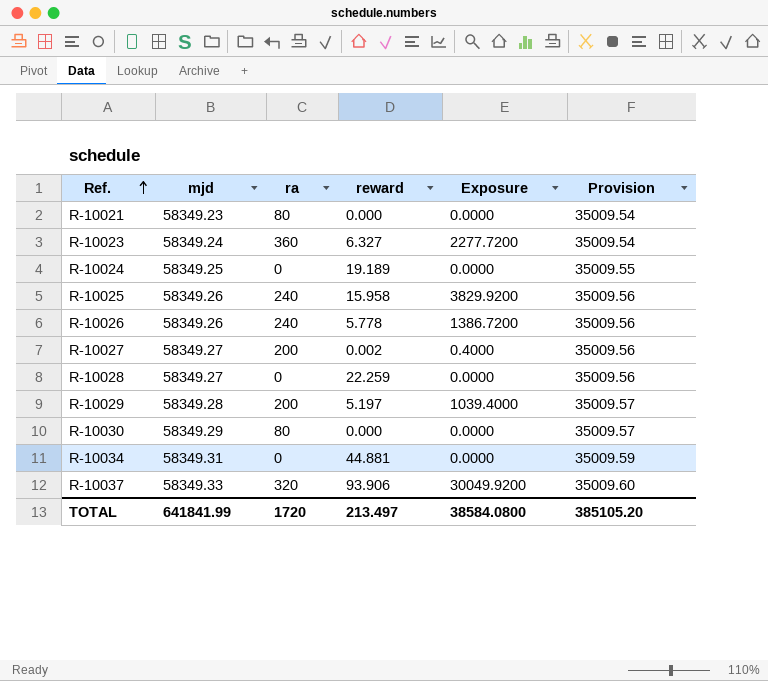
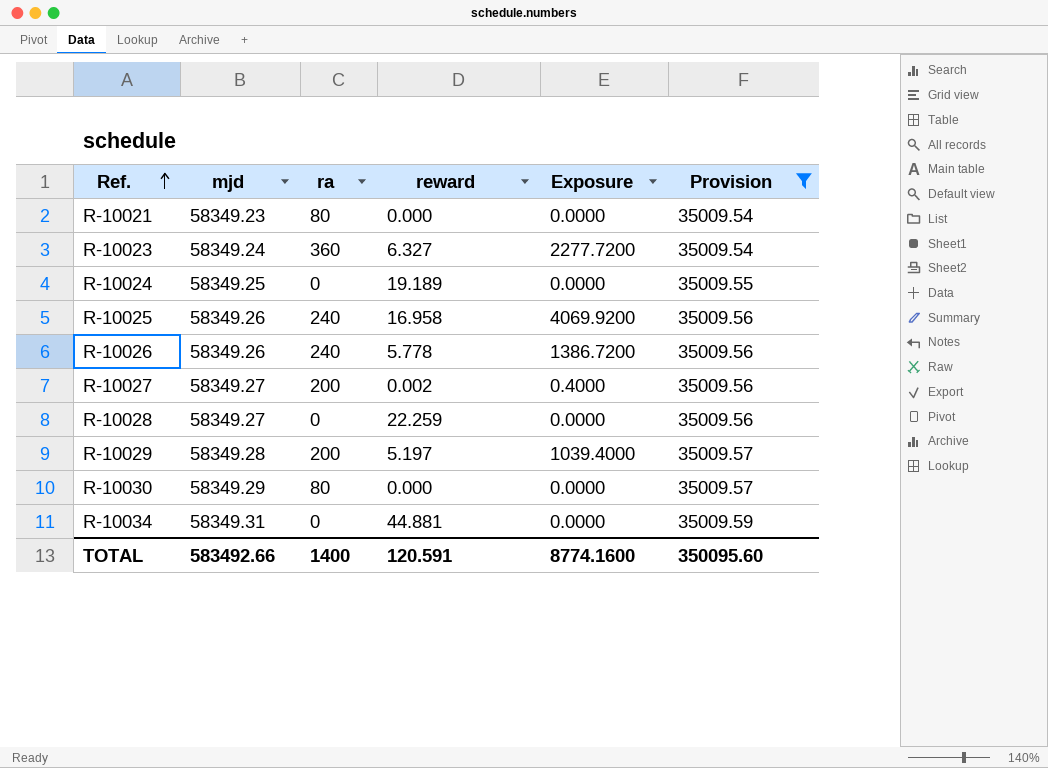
filter: none -> Provision != 35009.60
R-10025 | reward: 15.958 -> 16.958
R-10025 | Exposure: 3829.9200 -> 4069.9200
TOTAL | mjd: 641841.99 -> 583492.66
TOTAL | ra: 1720 -> 1400
TOTAL | reward: 213.497 -> 120.591
TOTAL | Exposure: 38584.0800 -> 8774.1600
TOTAL | Provision: 385105.20 -> 350095.60

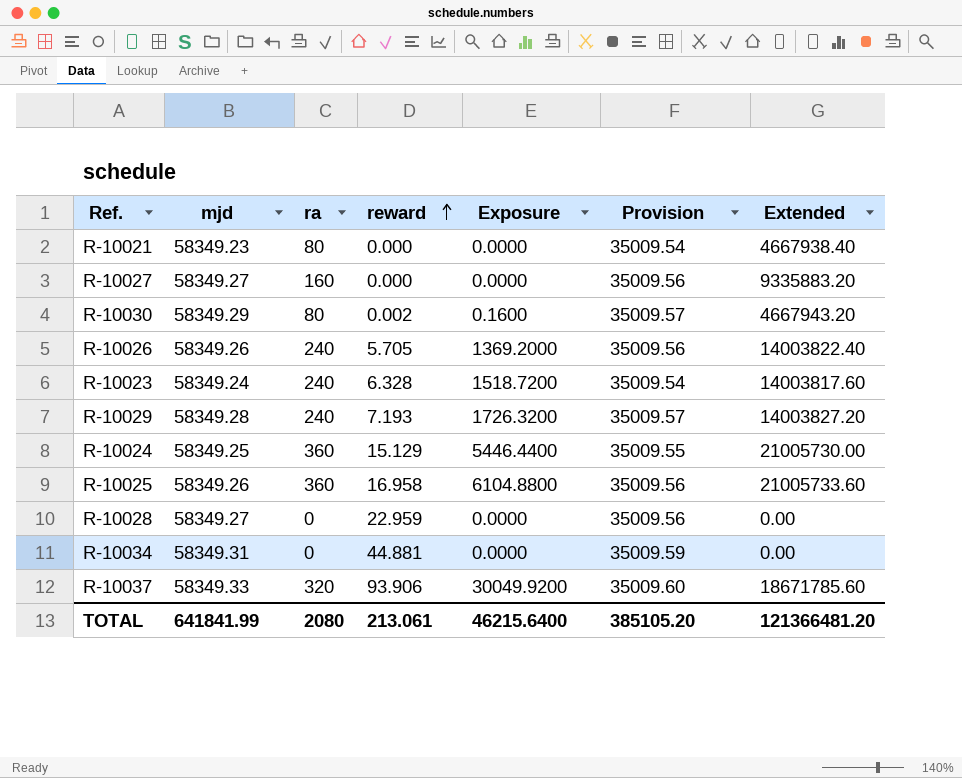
filter: Provision != 35009.60 -> none
row order: Ref. ascending -> reward ascending
column Extended | formula: none -> [mjd] * [ra]
R-10027 | ra: 200 -> 160
R-10027 | reward: 0.002 -> 0.000
R-10027 | Exposure: 0.4000 -> 0.0000
R-10030 | reward: 0.000 -> 0.002
R-10030 | Exposure: 0.0000 -> 0.1600
R-10026 | reward: 5.778 -> 5.705
R-10026 | Exposure: 1386.7200 -> 1369.2000
R-10023 | ra: 360 -> 240
R-10023 | reward: 6.327 -> 6.328
R-10023 | Exposure: 2277.7200 -> 1518.7200
R-10029 | ra: 200 -> 240
R-10029 | reward: 5.197 -> 7.193
R-10029 | Exposure: 1039.4000 -> 1726.3200
R-10024 | ra: 0 -> 360
R-10024 | reward: 19.189 -> 15.129
R-10024 | Exposure: 0.0000 -> 5446.4400
R-10025 | ra: 240 -> 360
R-10025 | Exposure: 4069.9200 -> 6104.8800
R-10028 | reward: 22.259 -> 22.959
TOTAL | mjd: 583492.66 -> 641841.99
TOTAL | ra: 1400 -> 2080
TOTAL | reward: 120.591 -> 213.061
TOTAL | Exposure: 8774.1600 -> 46215.6400
TOTAL | Provision: 350095.60 -> 385105.20

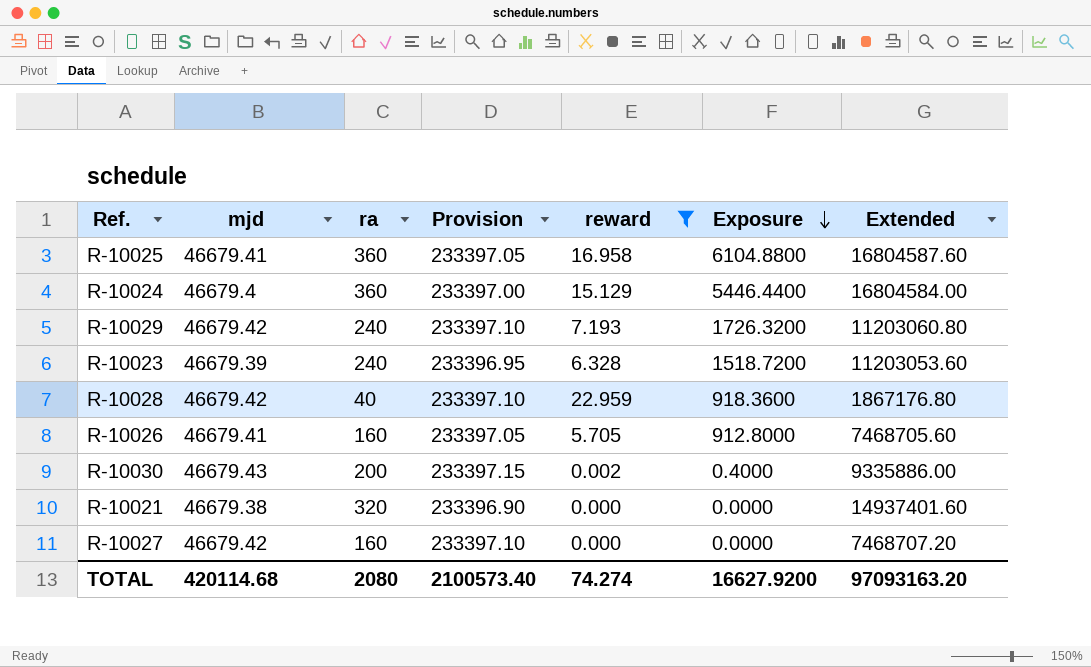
filter: none -> reward <= 22.959
row order: reward ascending -> Exposure descending
column Provision | formula: [mjd] * 0.6 -> [mjd] * 5
column Provision | position: 6 -> 4
R-10025 | mjd: 58349.26 -> 46679.41
R-10025 | Extended: 21005733.60 -> 16804587.60
R-10024 | mjd: 58349.25 -> 46679.4
R-10024 | Extended: 21005730.00 -> 16804584.00
R-10029 | mjd: 58349.28 -> 46679.42
R-10029 | Extended: 14003827.20 -> 11203060.80
R-10023 | mjd: 58349.24 -> 46679.39
R-10023 | Extended: 14003817.60 -> 11203053.60
R-10028 | mjd: 58349.27 -> 46679.42
R-10028 | ra: 0 -> 40
R-10028 | Exposure: 0.0000 -> 918.3600
R-10028 | Extended: 0.00 -> 1867176.80
R-10026 | mjd: 58349.26 -> 46679.41
R-10026 | ra: 240 -> 160
R-10026 | Exposure: 1369.2000 -> 912.8000
R-10026 | Extended: 14003822.40 -> 7468705.60
R-10030 | mjd: 58349.29 -> 46679.43
R-10030 | ra: 80 -> 200
R-10030 | Exposure: 0.1600 -> 0.4000
R-10030 | Extended: 4667943.20 -> 9335886.00
R-10021 | mjd: 58349.23 -> 46679.38
R-10021 | ra: 80 -> 320
R-10021 | Extended: 4667938.40 -> 14937401.60
R-10027 | mjd: 58349.27 -> 46679.42
R-10027 | Extended: 9335883.20 -> 7468707.20
TOTAL | mjd: 641841.99 -> 420114.68
TOTAL | Provision: 385105.20 -> 2100573.40
TOTAL | reward: 213.061 -> 74.274
TOTAL | Exposure: 46215.6400 -> 16627.9200
TOTAL | Extended: 121366481.20 -> 97093163.20

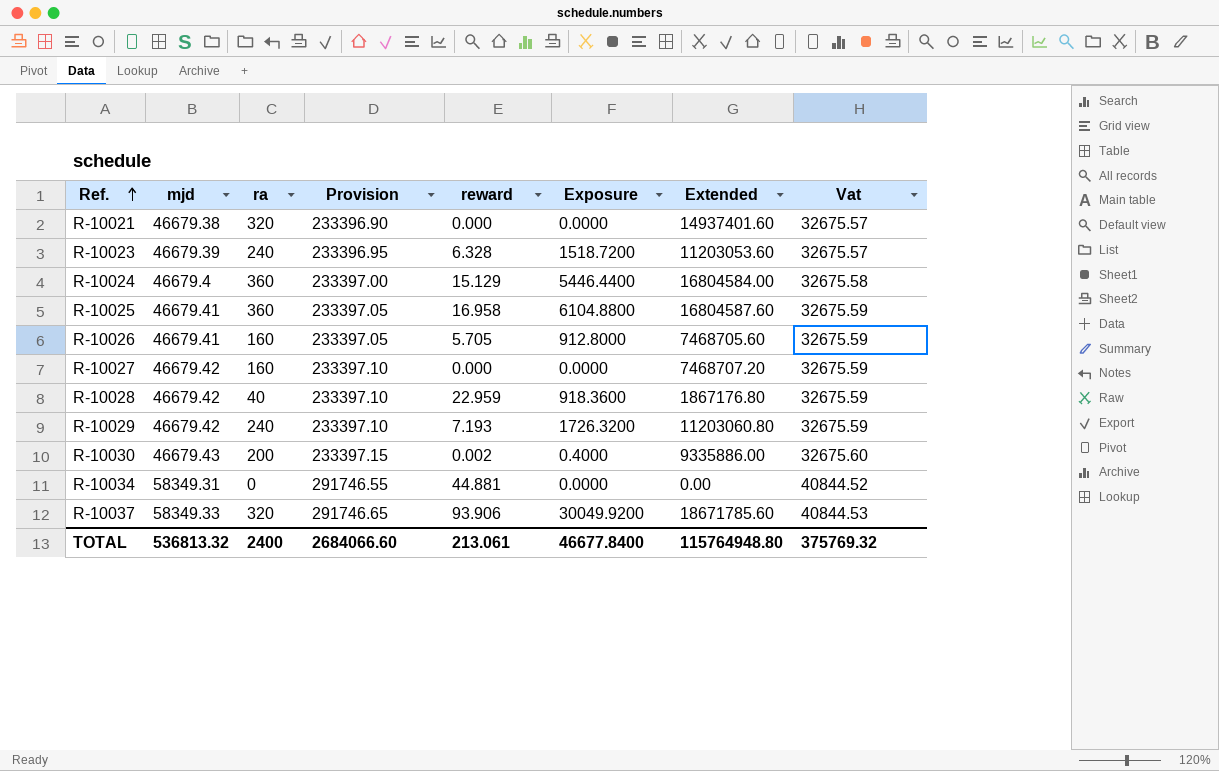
filter: reward <= 22.959 -> none
row order: Exposure descending -> Ref. ascending
column Vat | formula: none -> [mjd] * 0.7
TOTAL | mjd: 420114.68 -> 536813.32
TOTAL | ra: 2080 -> 2400
TOTAL | Provision: 2100573.40 -> 2684066.60
TOTAL | reward: 74.274 -> 213.061
TOTAL | Exposure: 16627.9200 -> 46677.8400
TOTAL | Extended: 97093163.20 -> 115764948.80

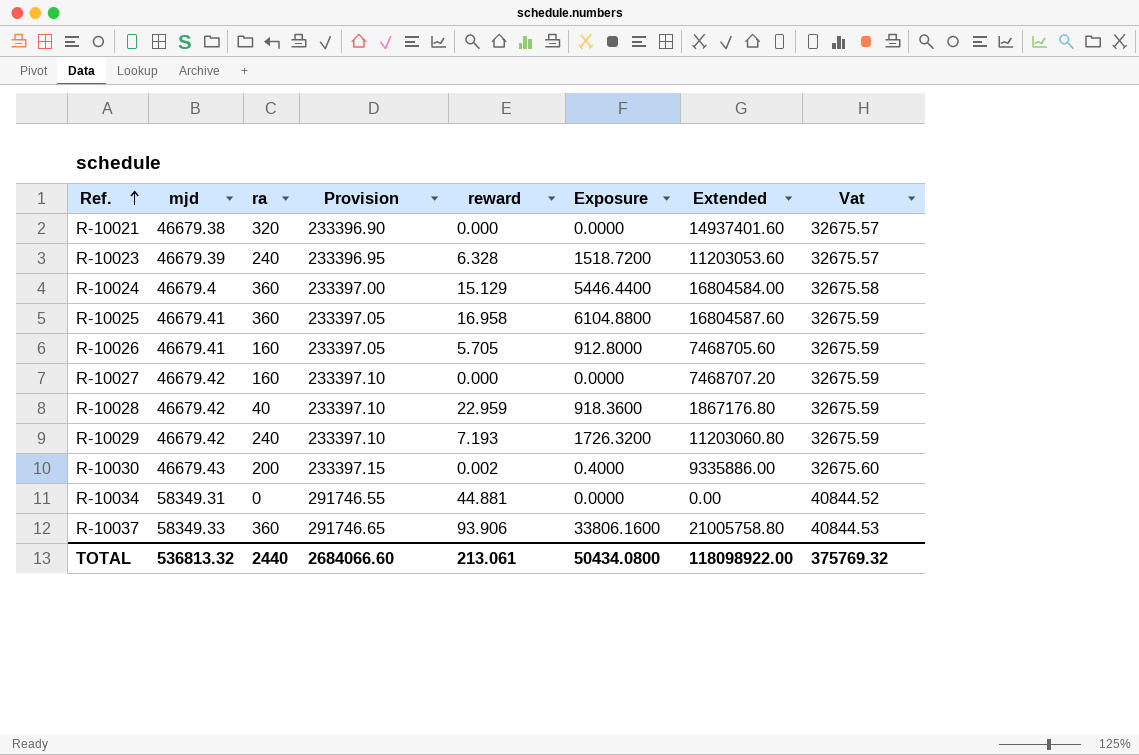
R-10037 | ra: 320 -> 360
R-10037 | Exposure: 30049.9200 -> 33806.1600
R-10037 | Extended: 18671785.60 -> 21005758.80
TOTAL | ra: 2400 -> 2440
TOTAL | Exposure: 46677.8400 -> 50434.0800
TOTAL | Extended: 115764948.80 -> 118098922.00

